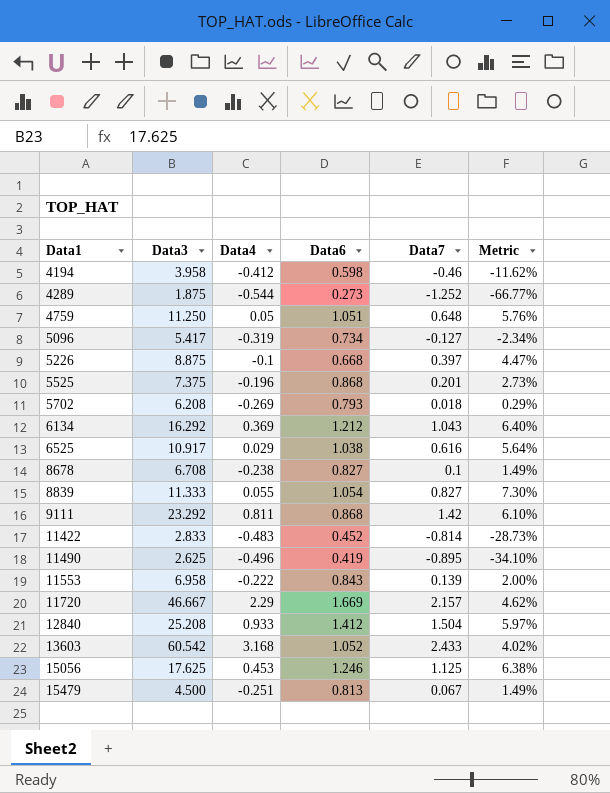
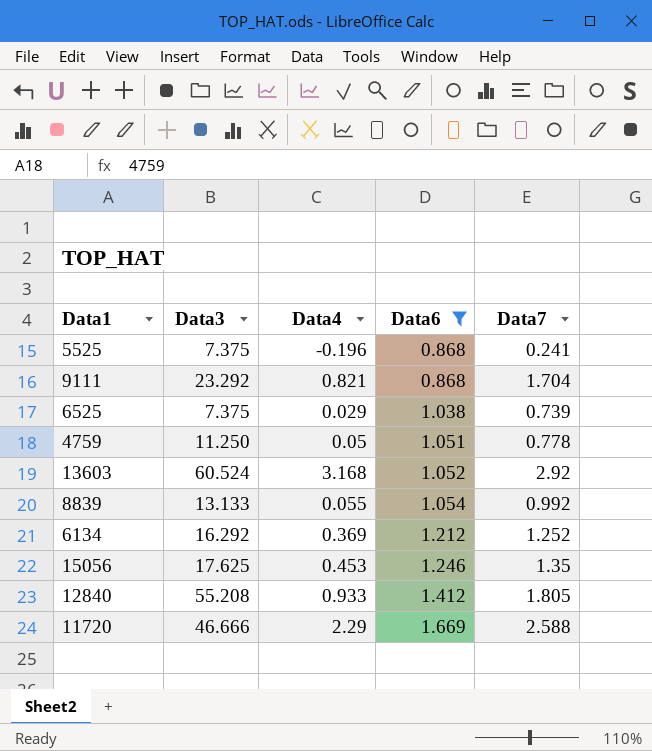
filter: none -> Data6 >= 0.868
row order: Data1 ascending -> Data6 ascending
column Metric | formula: [Data7] / [Data3] -> none
5525 | Data7: 0.201 -> 0.241
9111 | Data4: 0.811 -> 0.821
9111 | Data7: 1.42 -> 1.704
6525 | Data3: 10.917 -> 7.375
6525 | Data7: 0.616 -> 0.739
4759 | Data7: 0.648 -> 0.778
13603 | Data3: 60.542 -> 60.524
13603 | Data7: 2.433 -> 2.92
8839 | Data3: 11.333 -> 13.133
8839 | Data7: 0.827 -> 0.992
6134 | Data7: 1.043 -> 1.252
15056 | Data7: 1.125 -> 1.35
12840 | Data3: 25.208 -> 55.208
12840 | Data7: 1.504 -> 1.805
11720 | Data3: 46.667 -> 46.666
11720 | Data7: 2.157 -> 2.588

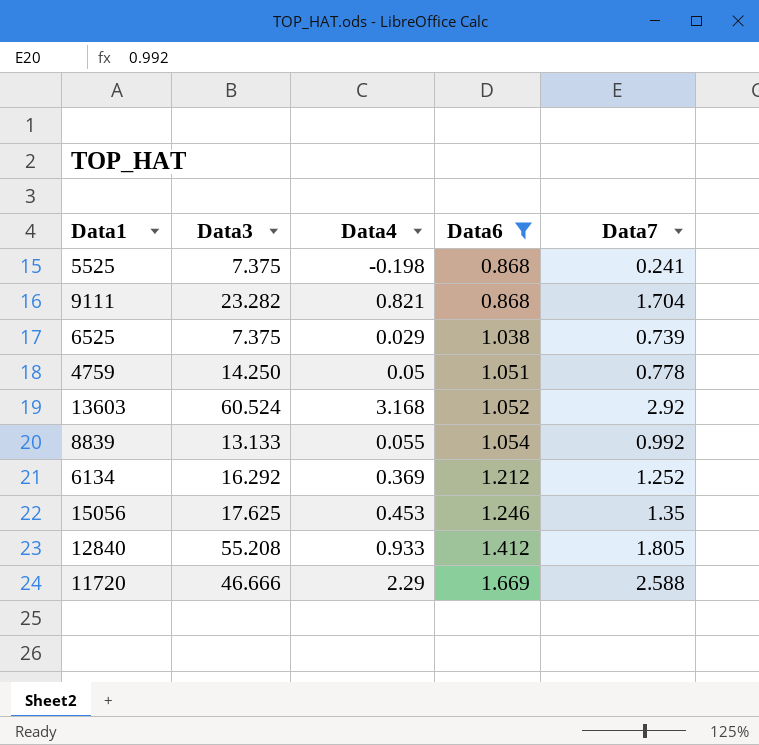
5525 | Data4: -0.196 -> -0.198
9111 | Data3: 23.292 -> 23.282
4759 | Data3: 11.250 -> 14.250

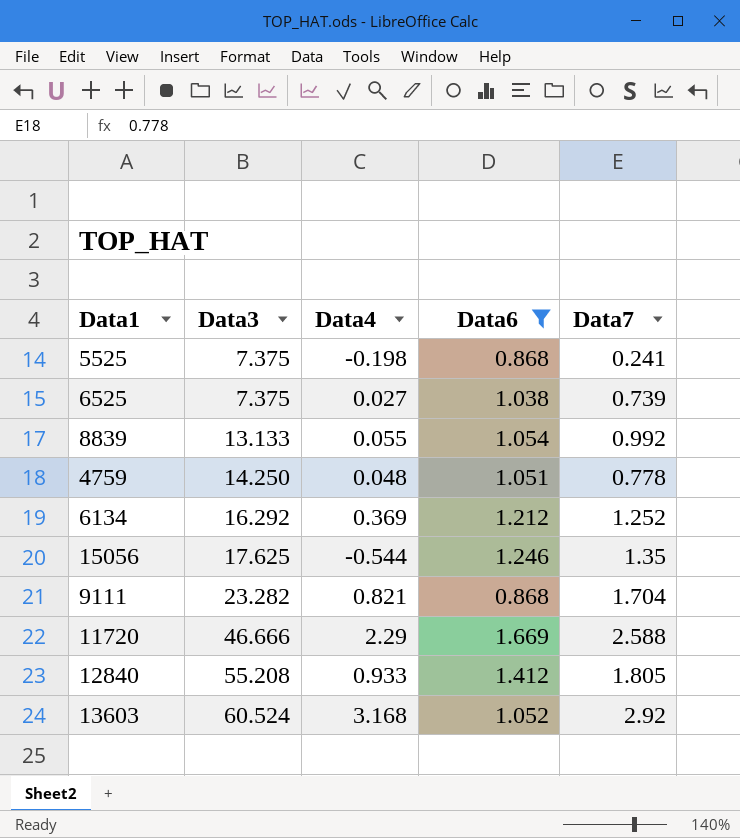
row order: Data6 ascending -> Data3 ascending
6525 | Data4: 0.029 -> 0.027
4759 | Data4: 0.05 -> 0.048
15056 | Data4: 0.453 -> -0.544

